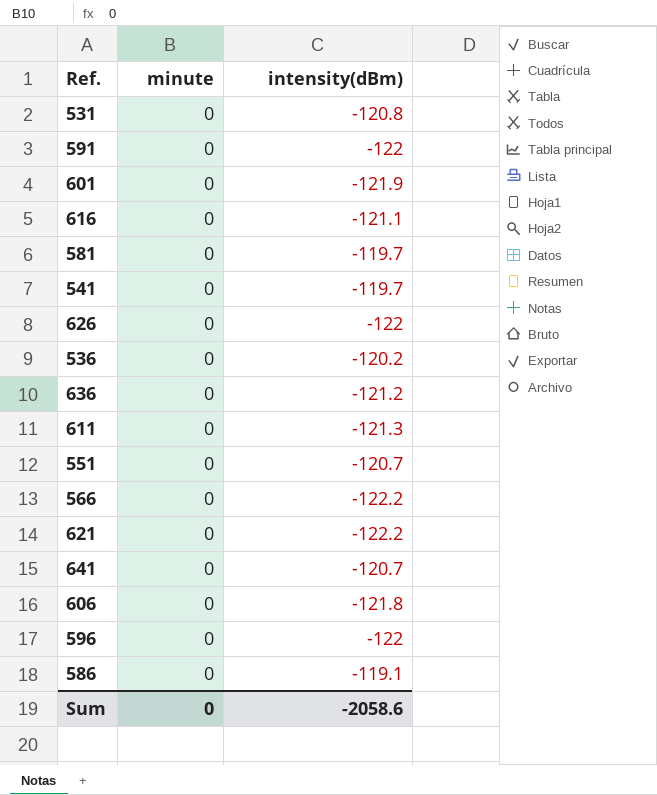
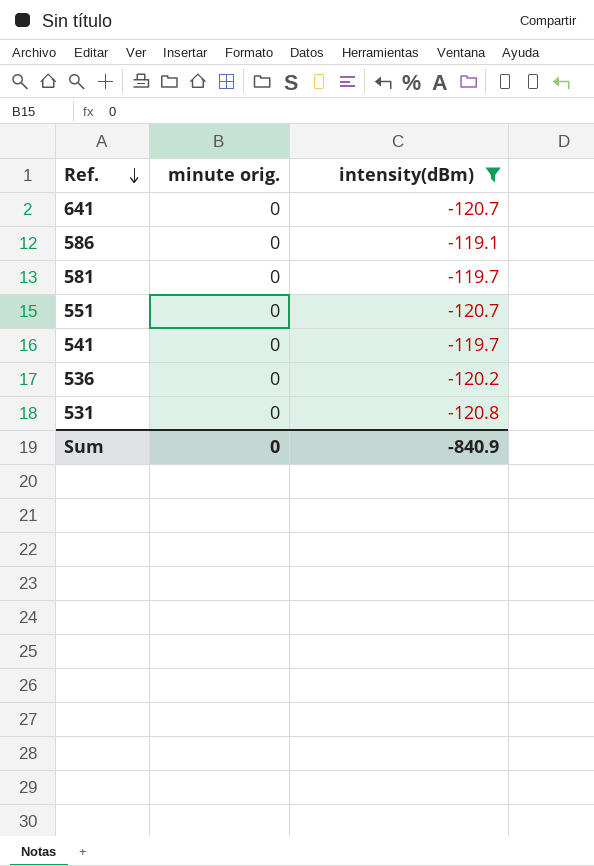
filter: none -> intensity(dBm) >= -120.8
row order: none -> Ref. descending
column name: minute -> minute orig.
Sum | intensity(dBm): -2058.6 -> -840.9

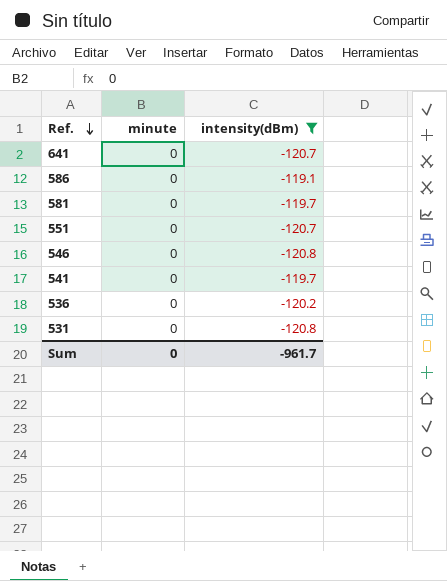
column name: minute orig. -> minute
row 546: none -> 0 | -120.8
Sum | intensity(dBm): -840.9 -> -961.7

